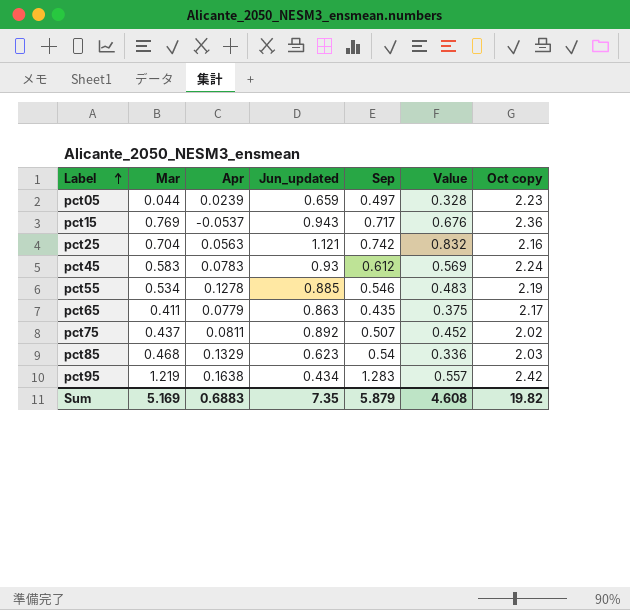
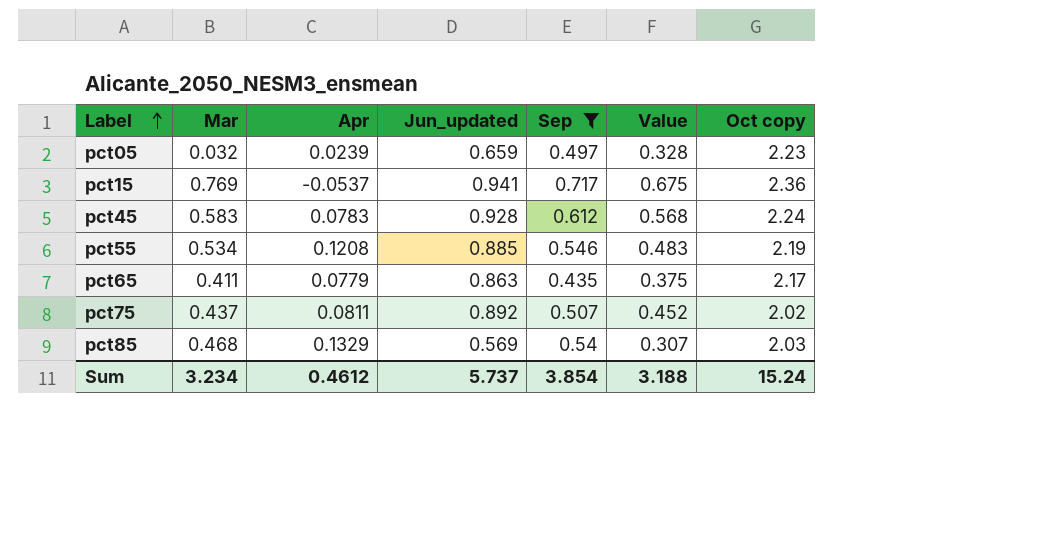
filter: none -> Sep <= 0.717
pct05 | Mar: 0.044 -> 0.032
pct15 | Jun_updated: 0.943 -> 0.941
pct15 | Value: 0.676 -> 0.675
pct45 | Jun_updated: 0.93 -> 0.928
pct45 | Value: 0.569 -> 0.568
pct55 | Apr: 0.1278 -> 0.1208
pct85 | Jun_updated: 0.623 -> 0.569
pct85 | Value: 0.336 -> 0.307
Sum | Mar: 5.169 -> 3.234
Sum | Apr: 0.6883 -> 0.4612
Sum | Jun_updated: 7.35 -> 5.737
Sum | Sep: 5.879 -> 3.854
Sum | Value: 4.608 -> 3.188
Sum | Oct copy: 19.82 -> 15.24

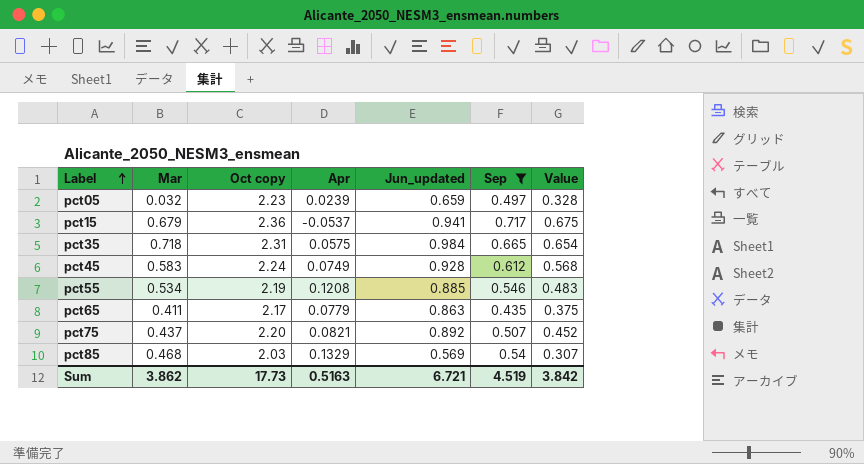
column Oct copy | position: 7 -> 3
pct15 | Mar: 0.769 -> 0.679
row pct35: none -> 0.718 | 2.31 | 0.0575 | 0.984 | 0.665 | 0.654
pct45 | Apr: 0.0783 -> 0.0749
pct75 | Oct copy: 2.02 -> 2.20
pct75 | Apr: 0.0811 -> 0.0821
Sum | Mar: 3.234 -> 3.862
Sum | Oct copy: 15.24 -> 17.73
Sum | Apr: 0.4612 -> 0.5163
Sum | Jun_updated: 5.737 -> 6.721
Sum | Sep: 3.854 -> 4.519
Sum | Value: 3.188 -> 3.842

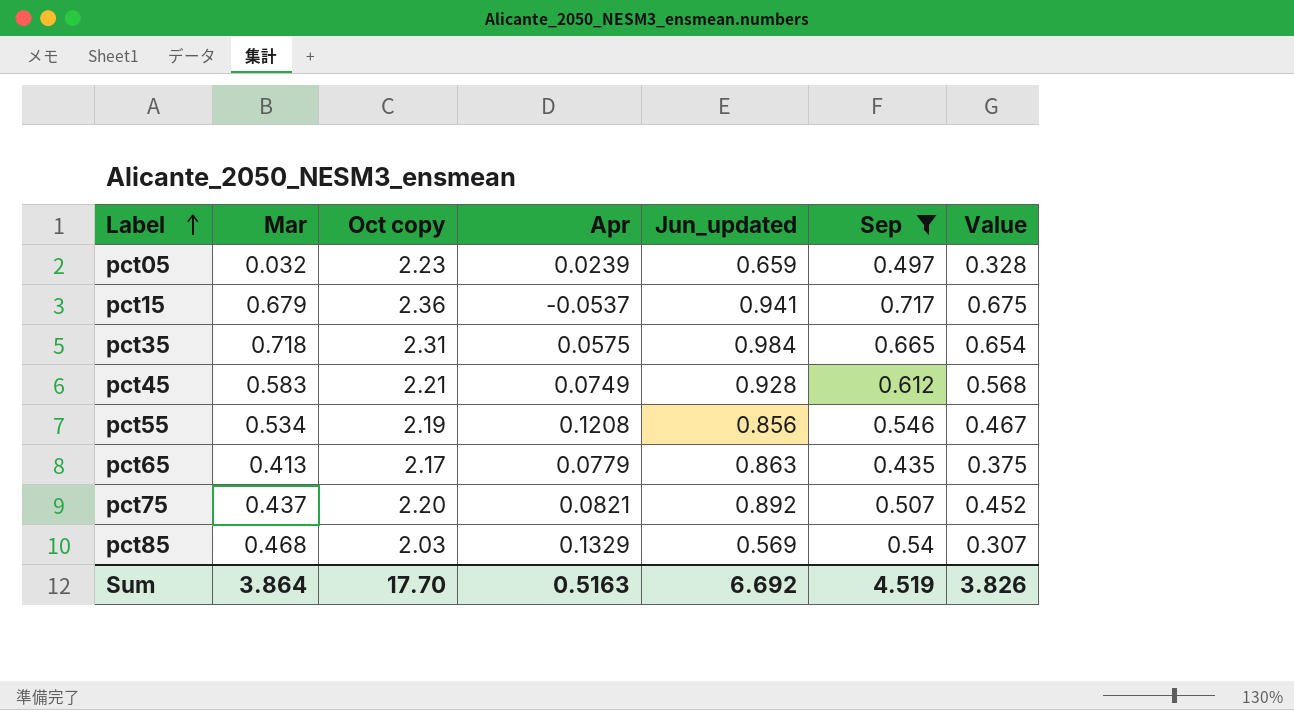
pct45 | Oct copy: 2.24 -> 2.21
pct55 | Jun_updated: 0.885 -> 0.856
pct55 | Value: 0.483 -> 0.467
pct65 | Mar: 0.411 -> 0.413
Sum | Mar: 3.862 -> 3.864
Sum | Oct copy: 17.73 -> 17.70
Sum | Jun_updated: 6.721 -> 6.692
Sum | Value: 3.842 -> 3.826

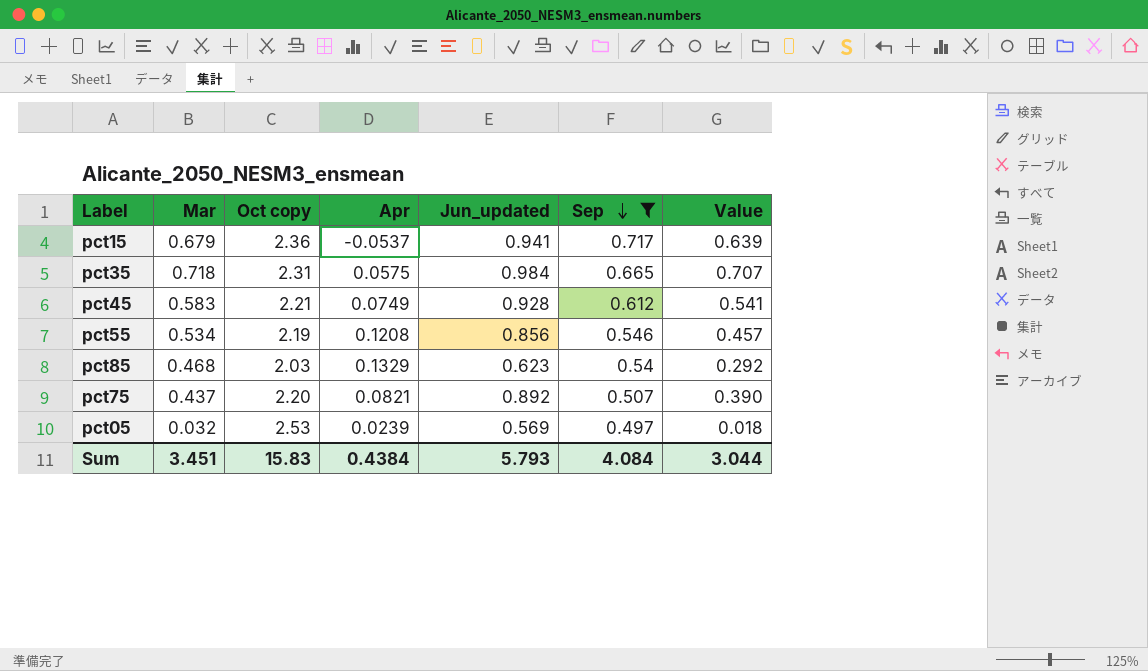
row order: Label ascending -> Sep descending
column Value | formula: [Jun_updated] * [Sep] -> [Mar] * [Jun_updated]
row pct65: 0.413 | 2.17 | 0.0779 | 0.863 | 0.435 | 0.375 -> none
pct85 | Jun_updated: 0.569 -> 0.623
pct05 | Oct copy: 2.23 -> 2.53
pct05 | Jun_updated: 0.659 -> 0.569
Sum | Mar: 3.864 -> 3.451
Sum | Oct copy: 17.70 -> 15.83
Sum | Apr: 0.5163 -> 0.4384
Sum | Jun_updated: 6.692 -> 5.793
Sum | Sep: 4.519 -> 4.084
Sum | Value: 3.826 -> 3.044

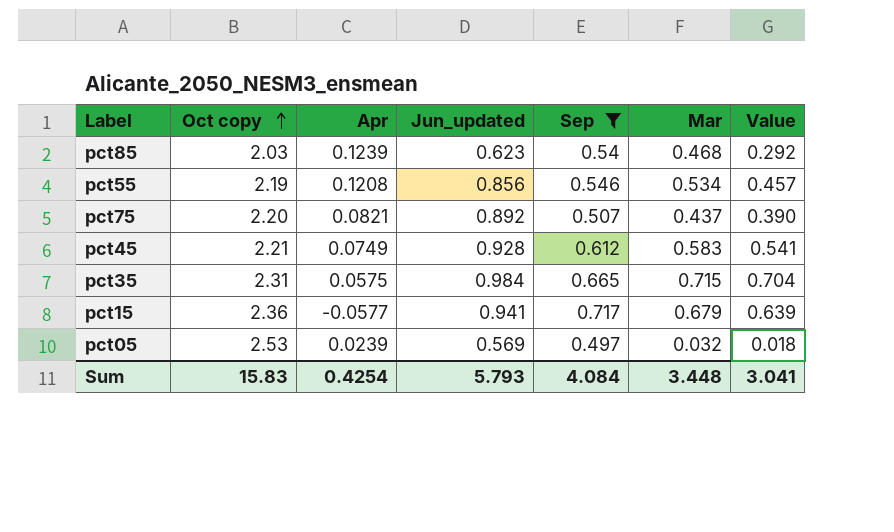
row order: Sep descending -> Oct copy ascending
column Mar | position: 2 -> 6
pct85 | Apr: 0.1329 -> 0.1239
pct35 | Mar: 0.718 -> 0.715
pct35 | Value: 0.707 -> 0.704
pct15 | Apr: -0.0537 -> -0.0577
Sum | Apr: 0.4384 -> 0.4254
Sum | Mar: 3.451 -> 3.448
Sum | Value: 3.044 -> 3.041

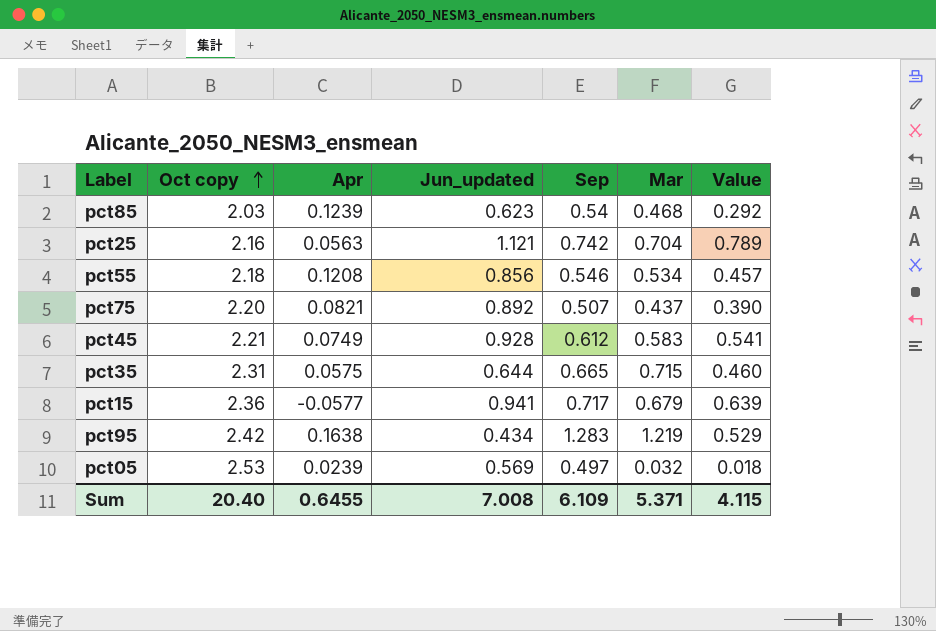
filter: Sep <= 0.717 -> none
pct55 | Oct copy: 2.19 -> 2.18
pct35 | Jun_updated: 0.984 -> 0.644
pct35 | Value: 0.704 -> 0.460
Sum | Oct copy: 15.83 -> 20.40
Sum | Apr: 0.4254 -> 0.6455
Sum | Jun_updated: 5.793 -> 7.008
Sum | Sep: 4.084 -> 6.109
Sum | Mar: 3.448 -> 5.371
Sum | Value: 3.041 -> 4.115

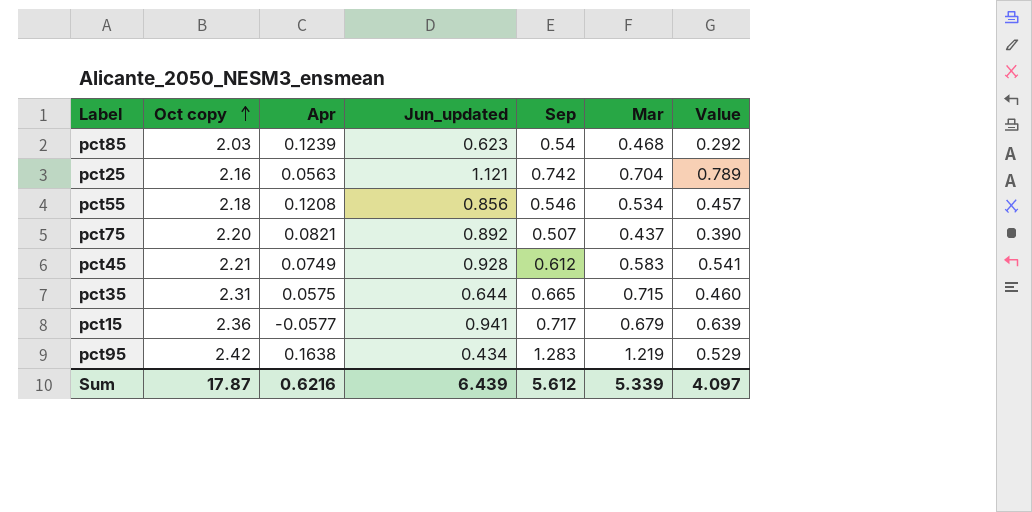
row pct05: 2.53 | 0.0239 | 0.569 | 0.497 | 0.032 | 0.018 -> none
Sum | Oct copy: 20.40 -> 17.87
Sum | Apr: 0.6455 -> 0.6216
Sum | Jun_updated: 7.008 -> 6.439
Sum | Sep: 6.109 -> 5.612
Sum | Mar: 5.371 -> 5.339
Sum | Value: 4.115 -> 4.097

